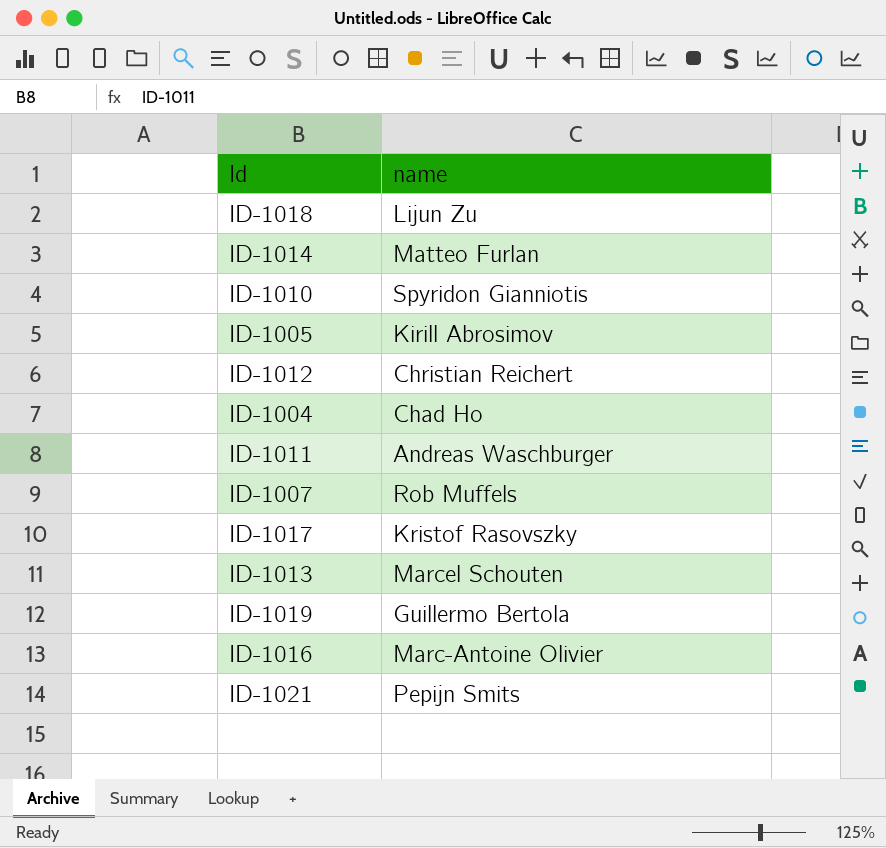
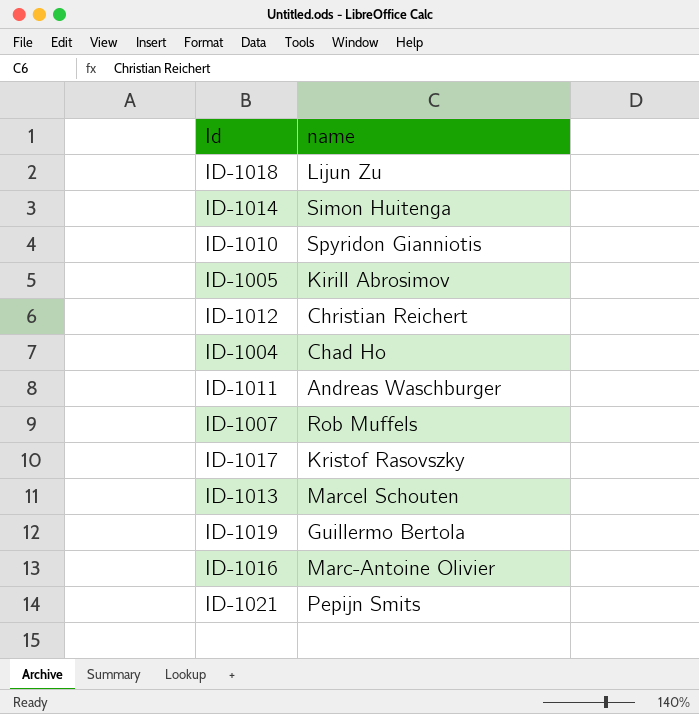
ID-1014 | name: Matteo Furlan -> Simon Huitenga

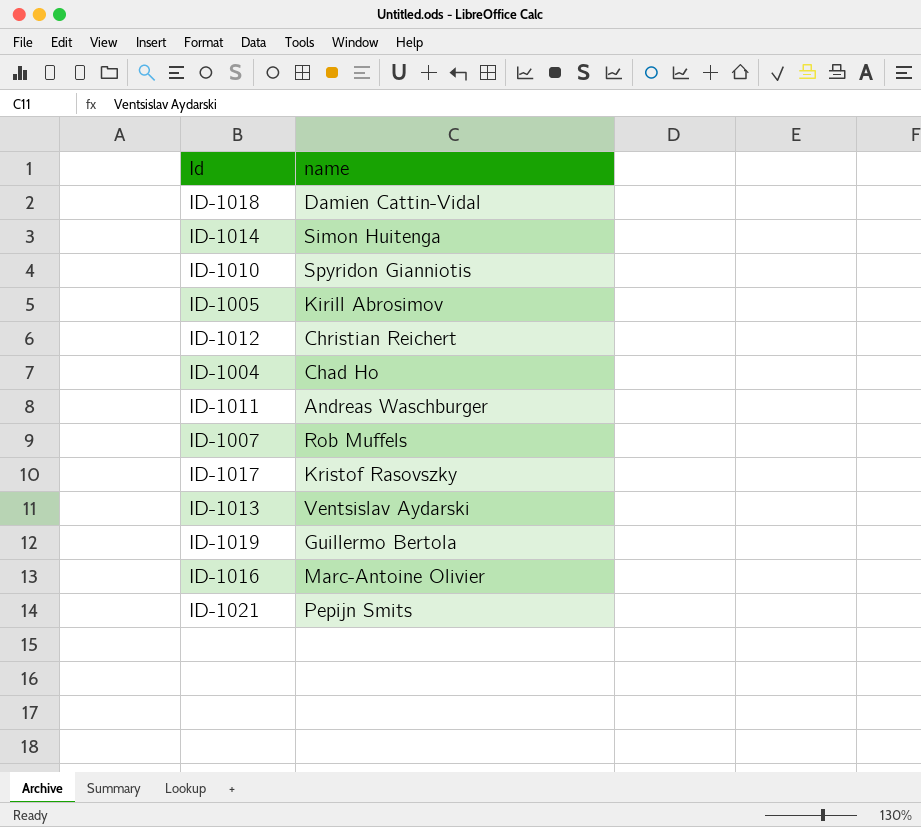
ID-1018 | name: Lijun Zu -> Damien Cattin-Vidal
ID-1013 | name: Marcel Schouten -> Ventsislav Aydarski

